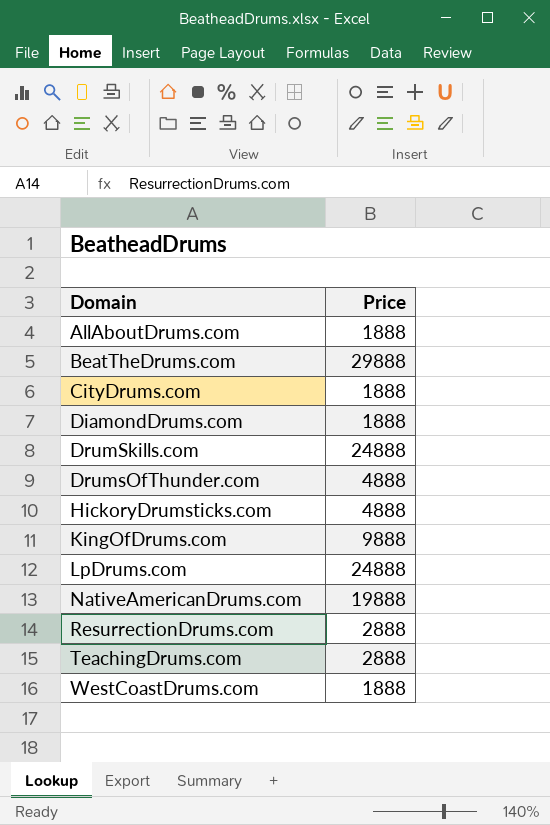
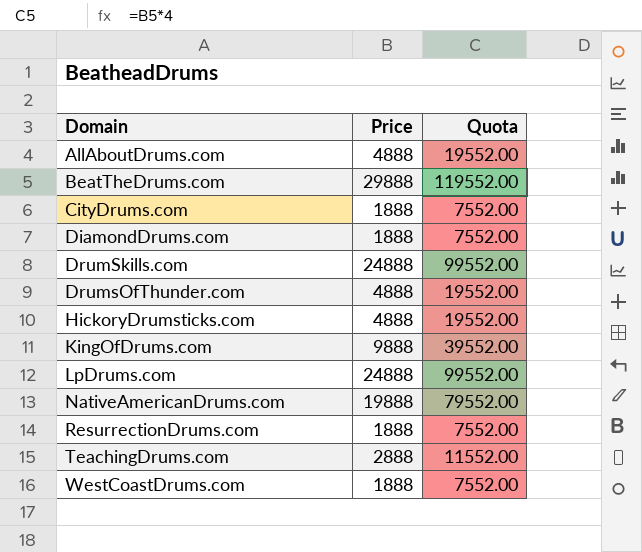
column Quota | formula: none -> [Price] * 4
AllAboutDrums.com | Price: 1888 -> 4888
ResurrectionDrums.com | Price: 2888 -> 1888

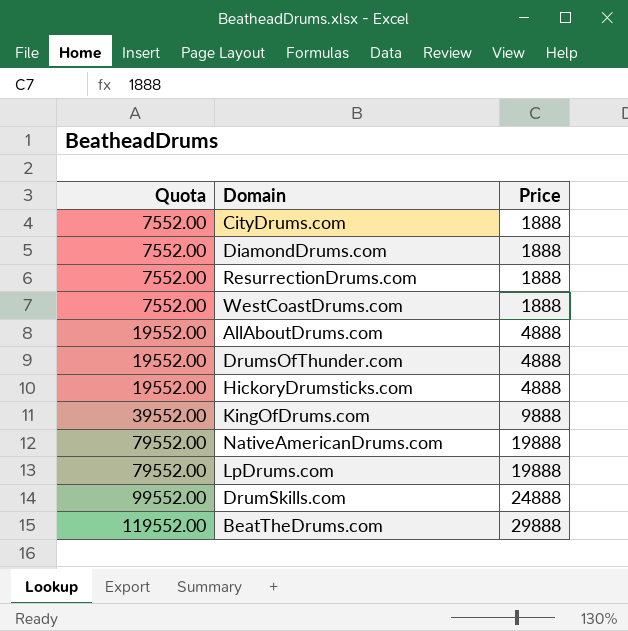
row order: Domain ascending -> Quota ascending
column Quota | position: 3 -> 1
row TeachingDrums.com: 2888 | 11552.00 -> none
LpDrums.com | Quota: 99552.00 -> 79552.00
LpDrums.com | Price: 24888 -> 19888

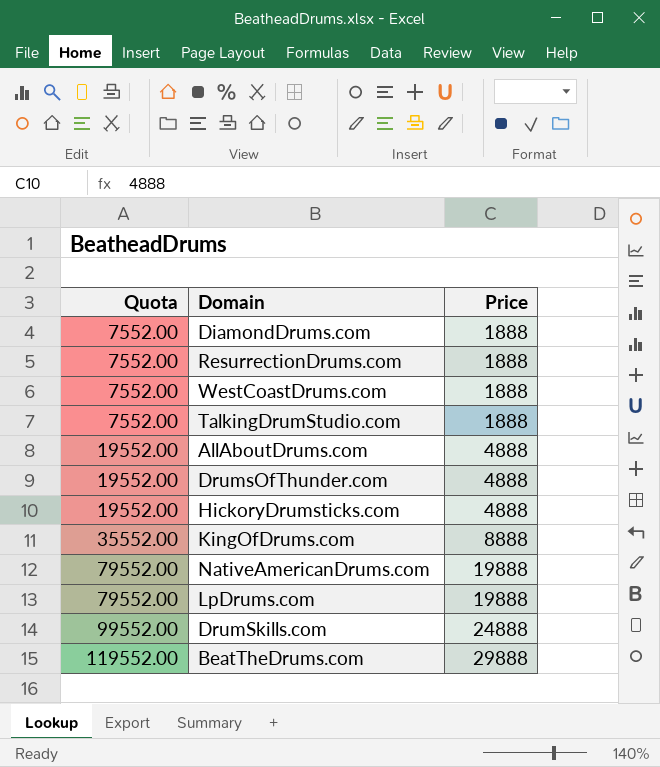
row CityDrums.com: 7552.00 | 1888 -> none
row TalkingDrumStudio.com: none -> 7552.00 | 1888
KingOfDrums.com | Quota: 39552.00 -> 35552.00
KingOfDrums.com | Price: 9888 -> 8888

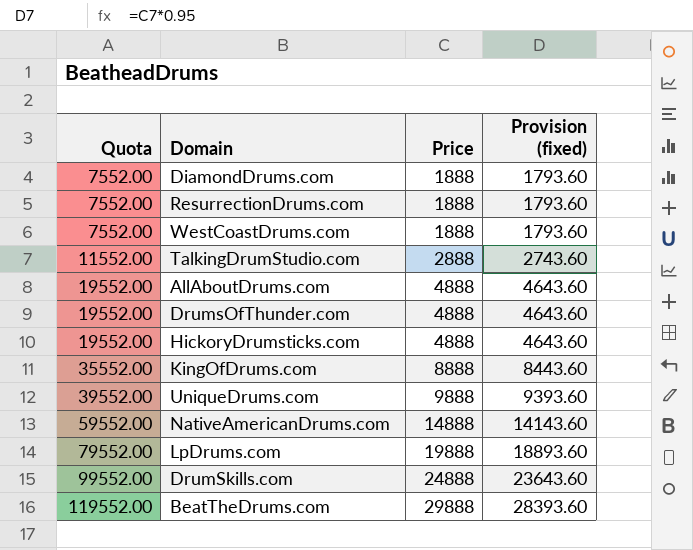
column Provision (fixed) | formula: none -> [Price] * 0.95
TalkingDrumStudio.com | Quota: 7552.00 -> 11552.00
TalkingDrumStudio.com | Price: 1888 -> 2888
row UniqueDrums.com: none -> 39552.00 | 9888 | 9393.60
NativeAmericanDrums.com | Quota: 79552.00 -> 59552.00
NativeAmericanDrums.com | Price: 19888 -> 14888

